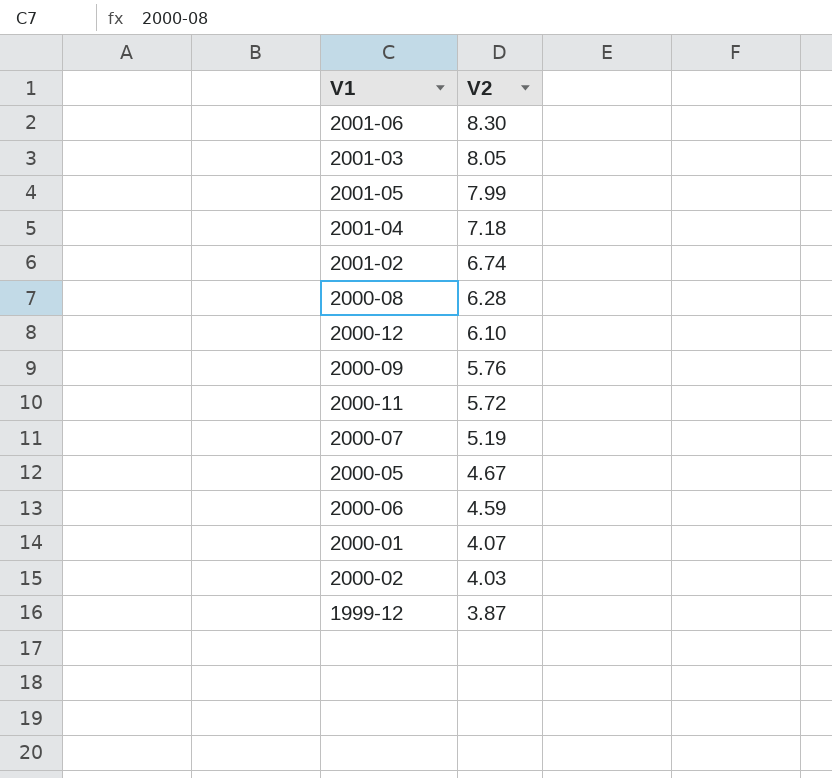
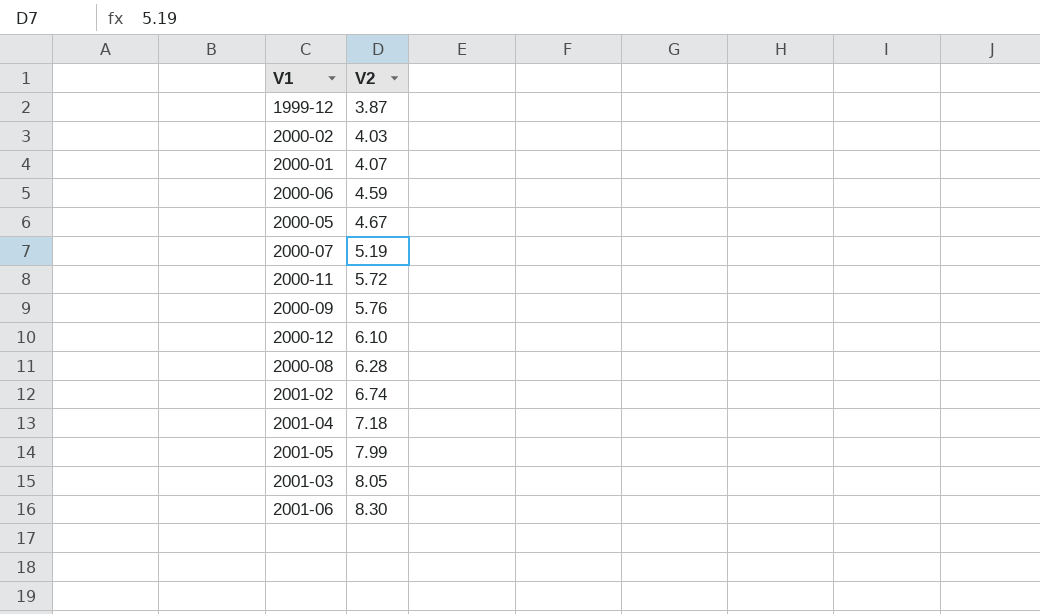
row order: V2 descending -> V2 ascending

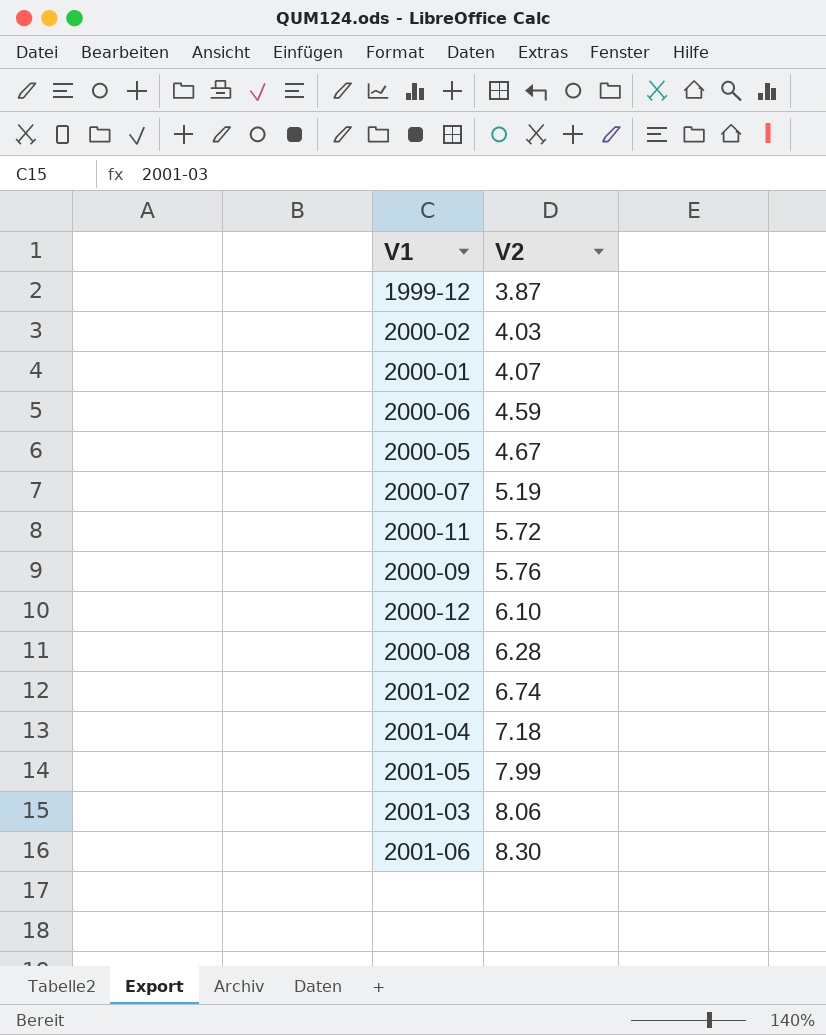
2001-03 | V2: 8.05 -> 8.06

